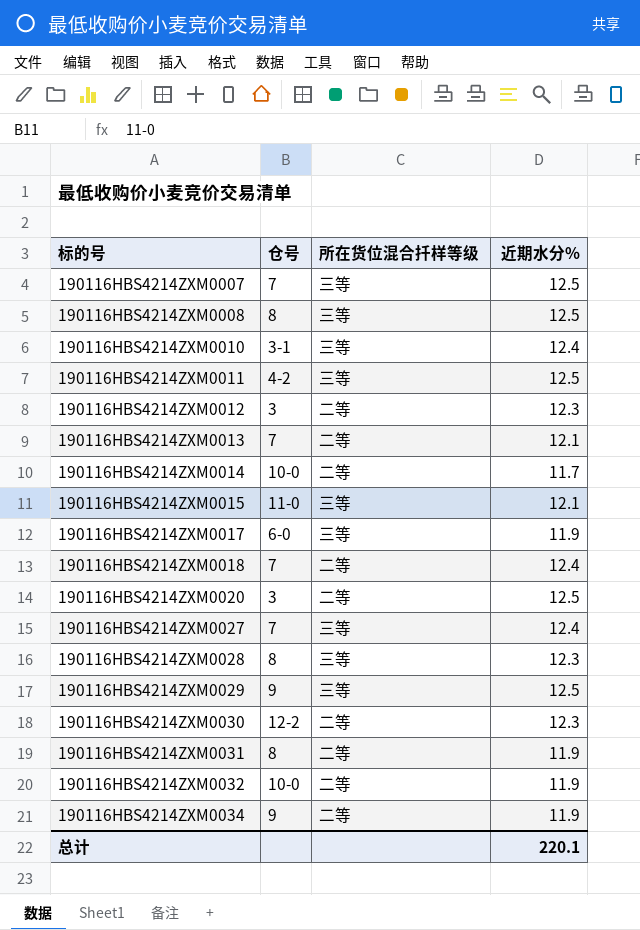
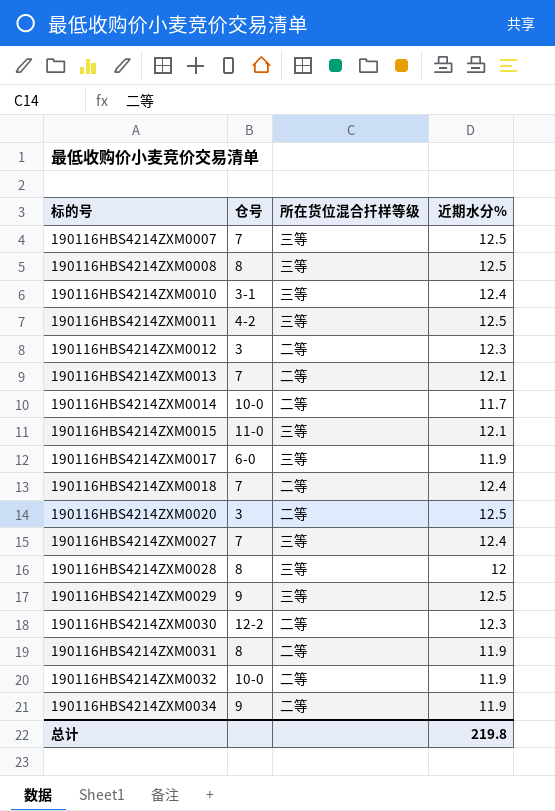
190116HBS4214ZXM0028 | 近期水分%: 12.3 -> 12
总计 | 近期水分%: 220.1 -> 219.8

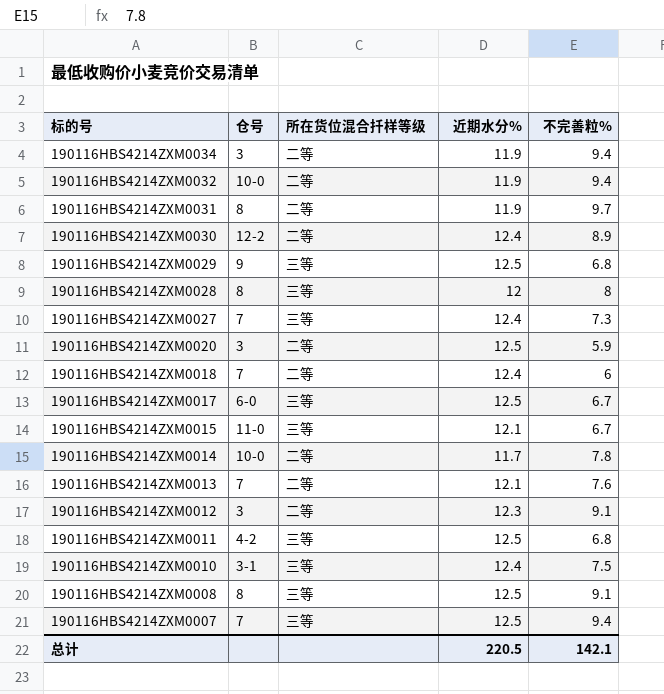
row order: 标的号 ascending -> 标的号 descending
column 不完善粒% | position: none -> 5
190116HBS4214ZXM0034 | 仓号: 9 -> 3
190116HBS4214ZXM0030 | 近期水分%: 12.3 -> 12.4
190116HBS4214ZXM0017 | 近期水分%: 11.9 -> 12.5
总计 | 近期水分%: 219.8 -> 220.5

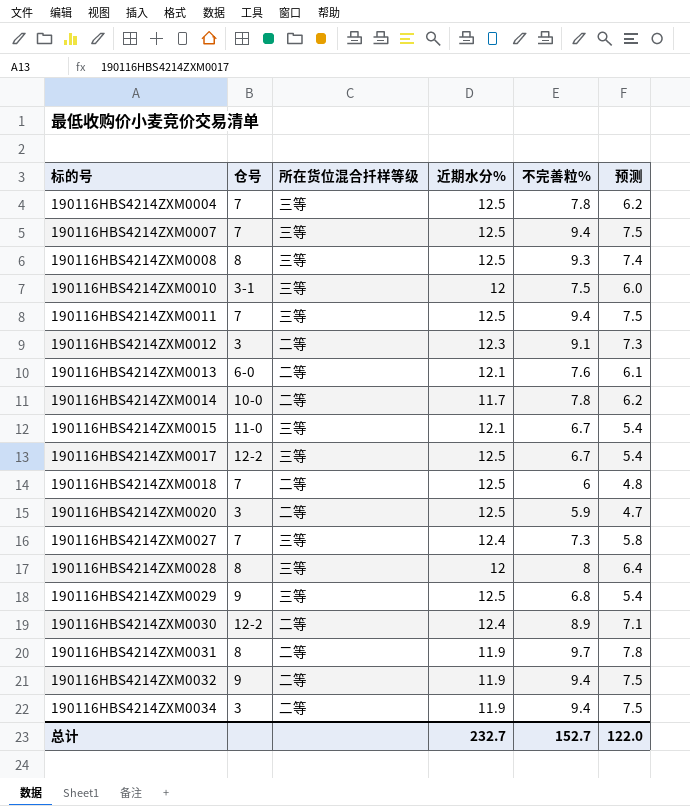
row order: 标的号 descending -> 标的号 ascending
column 预测 | formula: none -> [不完善粒%] * 0.8
row 190116HBS4214ZXM0004: none -> 7 | 三等 | 12.5 | 7.8 | 6.2
190116HBS4214ZXM0008 | 不完善粒%: 9.1 -> 9.3
190116HBS4214ZXM0010 | 近期水分%: 12.4 -> 12
190116HBS4214ZXM0011 | 仓号: 4-2 -> 7
190116HBS4214ZXM0011 | 不完善粒%: 6.8 -> 9.4
190116HBS4214ZXM0013 | 仓号: 7 -> 6-0
190116HBS4214ZXM0017 | 仓号: 6-0 -> 12-2
190116HBS4214ZXM0018 | 近期水分%: 12.4 -> 12.5
190116HBS4214ZXM0032 | 仓号: 10-0 -> 9
总计 | 近期水分%: 220.5 -> 232.7
总计 | 不完善粒%: 142.1 -> 152.7

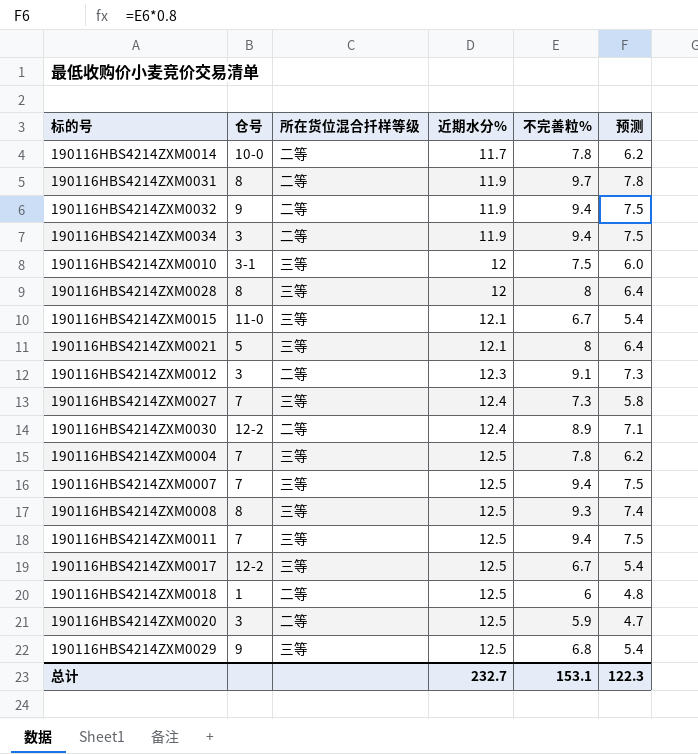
row order: 标的号 ascending -> 近期水分% ascending
row 190116HBS4214ZXM0013: 6-0 | 二等 | 12.1 | 7.6 | 6.1 -> none
row 190116HBS4214ZXM0021: none -> 5 | 三等 | 12.1 | 8 | 6.4
190116HBS4214ZXM0018 | 仓号: 7 -> 1
总计 | 不完善粒%: 152.7 -> 153.1
总计 | 预测: 122.0 -> 122.3

